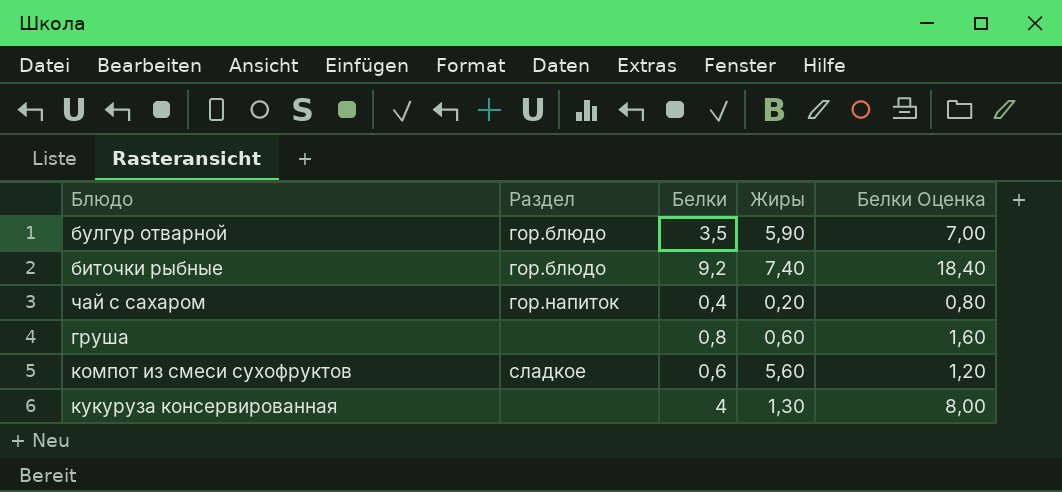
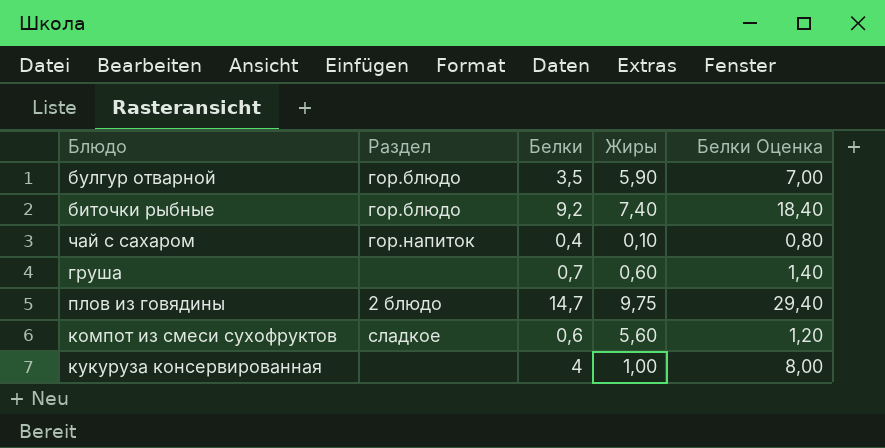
чай с сахаром | Жиры: 0,20 -> 0,10
груша | Белки: 0,8 -> 0,7
груша | Белки Оценка: 1,60 -> 1,40
row плов из говядины: none -> 2 блюдо | 14,7 | 9,75 | 29,40
кукуруза консервированная | Жиры: 1,30 -> 1,00

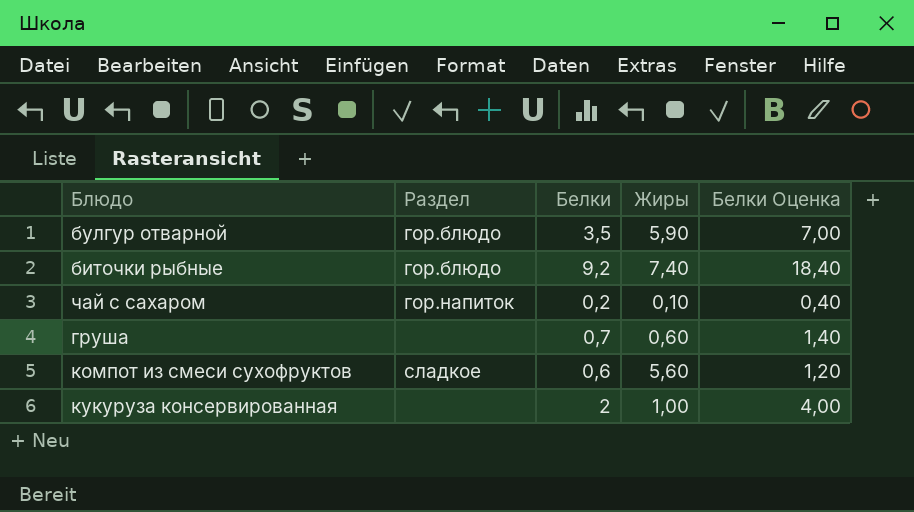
row плов из говядины: 2 блюдо | 14,7 | 9,75 | 29,40 -> none
чай с сахаром | Белки: 0,4 -> 0,2
чай с сахаром | Белки Оценка: 0,80 -> 0,40
кукуруза консервированная | Белки: 4 -> 2
кукуруза консервированная | Белки Оценка: 8,00 -> 4,00

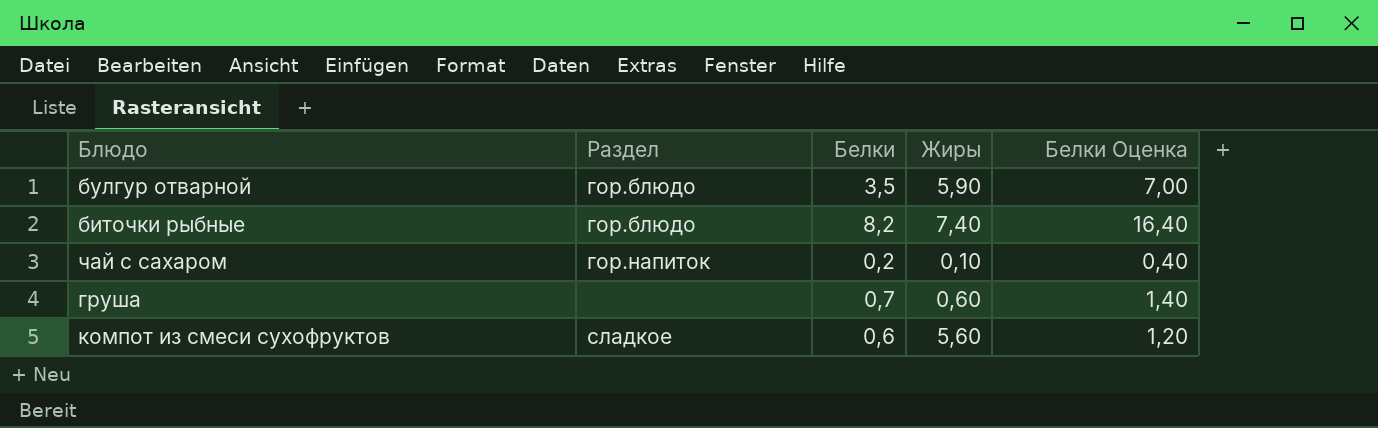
row кукуруза консервированная: none | 2 | 1,00 | 4,00 -> none
биточки рыбные | Белки: 9,2 -> 8,2
биточки рыбные | Белки Оценка: 18,40 -> 16,40

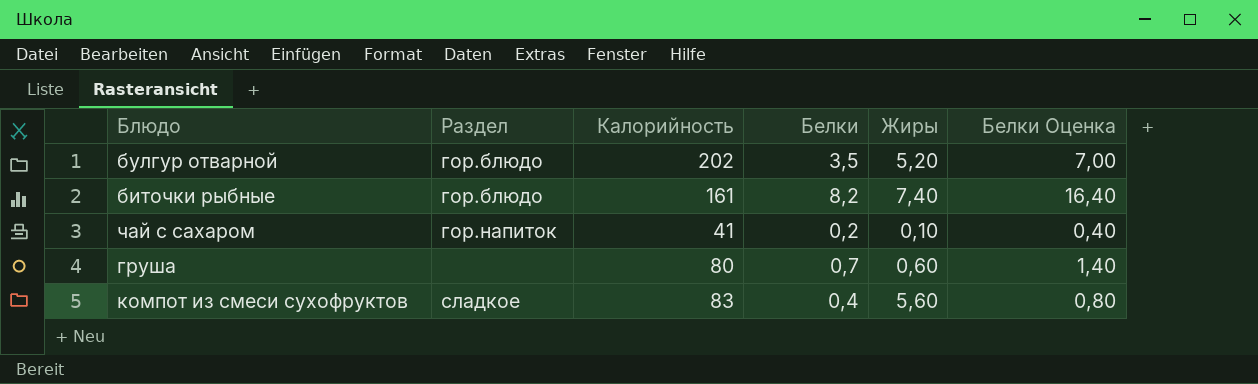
column Калорийность | position: none -> 3
булгур отварной | Жиры: 5,90 -> 5,20
компот из смеси сухофруктов | Белки: 0,6 -> 0,4
компот из смеси сухофруктов | Белки Оценка: 1,20 -> 0,80

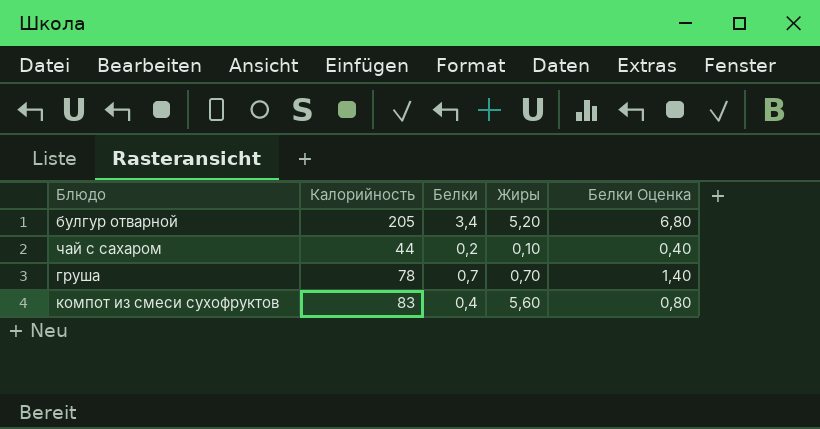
column Раздел | position: 2 -> none
row биточки рыбные: гор.блюдо | 161 | 8,2 | 7,40 | 16,40 -> none
булгур отварной | Калорийность: 202 -> 205
булгур отварной | Белки: 3,5 -> 3,4
булгур отварной | Белки Оценка: 7,00 -> 6,80
чай с сахаром | Калорийность: 41 -> 44
груша | Калорийность: 80 -> 78
груша | Жиры: 0,60 -> 0,70

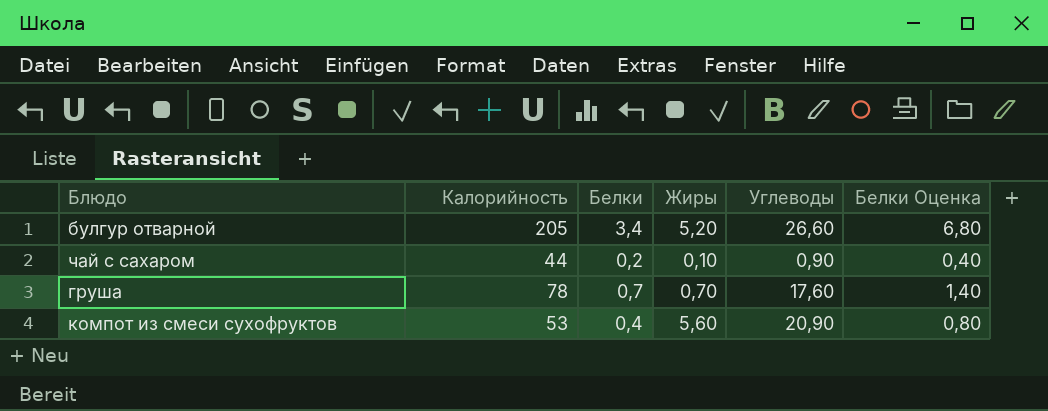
column Углеводы | position: none -> 5
компот из смеси сухофруктов | Калорийность: 83 -> 53

